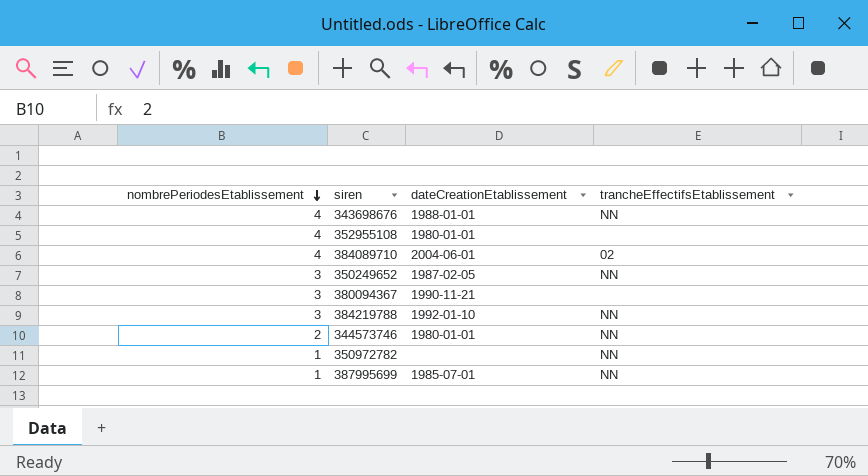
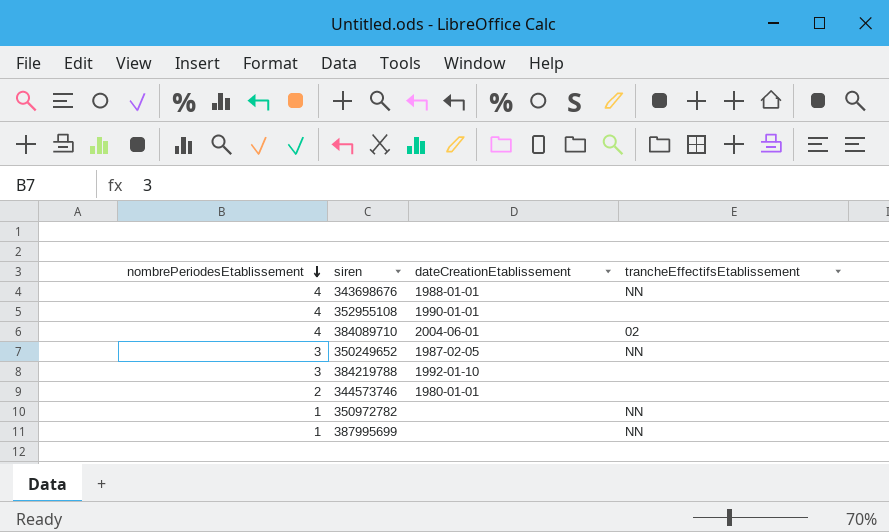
row 380094367: 3 | 1990-11-21 | none -> none
352955108 | dateCreationEtablissement: 1980-01-01 -> 1990-01-01
384219788 | trancheEffectifsEtablissement: NN -> none
344573746 | trancheEffectifsEtablissement: NN -> none
387995699 | dateCreationEtablissement: 1985-07-01 -> none

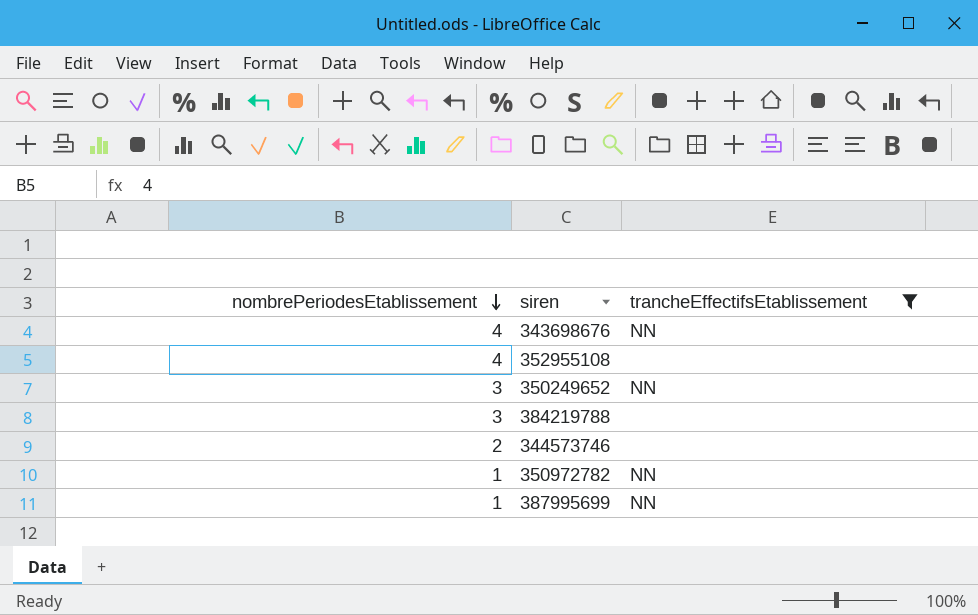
filter: none -> trancheEffectifsEtablissement != 02
column dateCreationEtablissement | position: 3 -> none

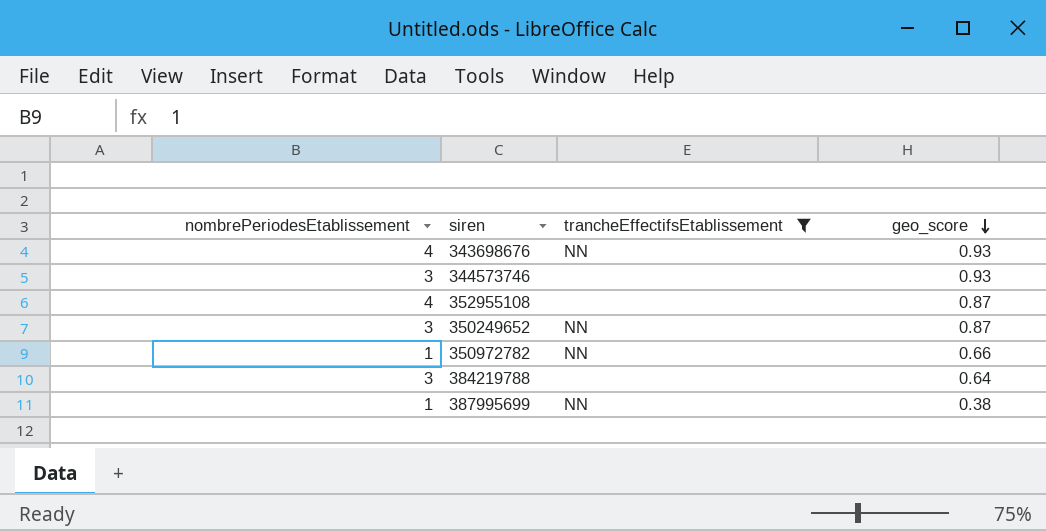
row order: nombrePeriodesEtablissement descending -> geo_score descending
column geo_score | position: none -> 4
344573746 | nombrePeriodesEtablissement: 2 -> 3

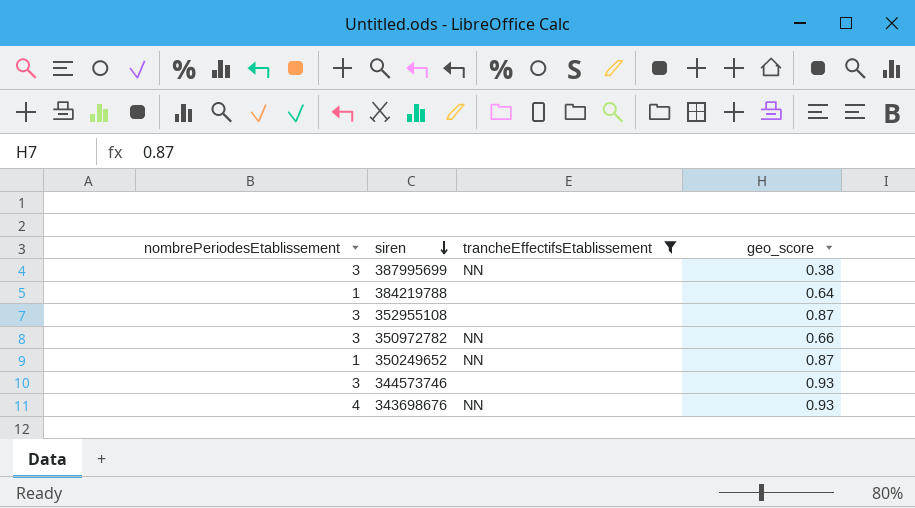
row order: geo_score descending -> siren descending
387995699 | nombrePeriodesEtablissement: 1 -> 3
384219788 | nombrePeriodesEtablissement: 3 -> 1
352955108 | nombrePeriodesEtablissement: 4 -> 3
350972782 | nombrePeriodesEtablissement: 1 -> 3
350249652 | nombrePeriodesEtablissement: 3 -> 1

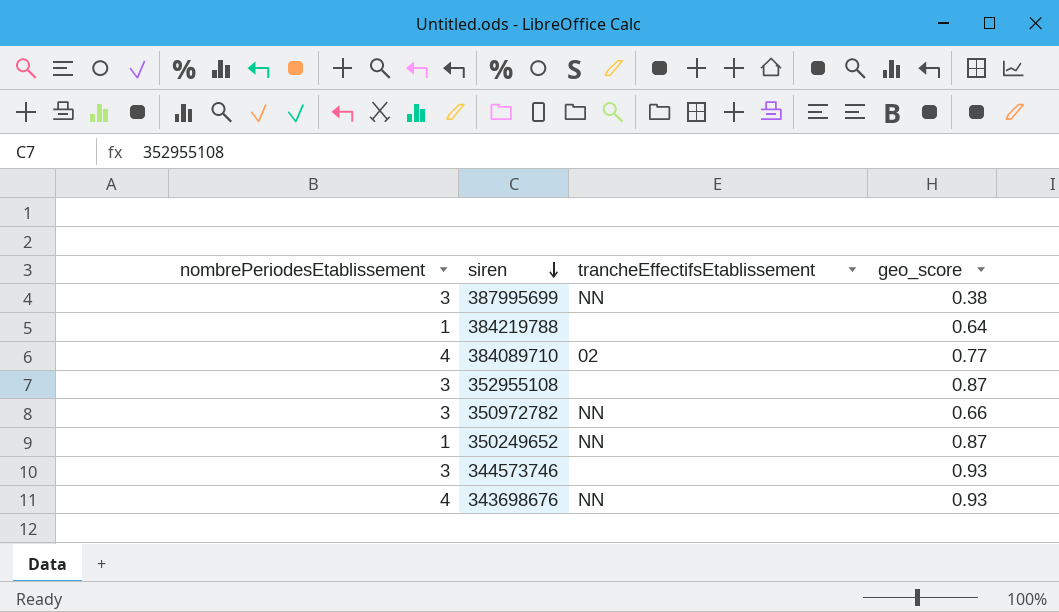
filter: trancheEffectifsEtablissement != 02 -> none

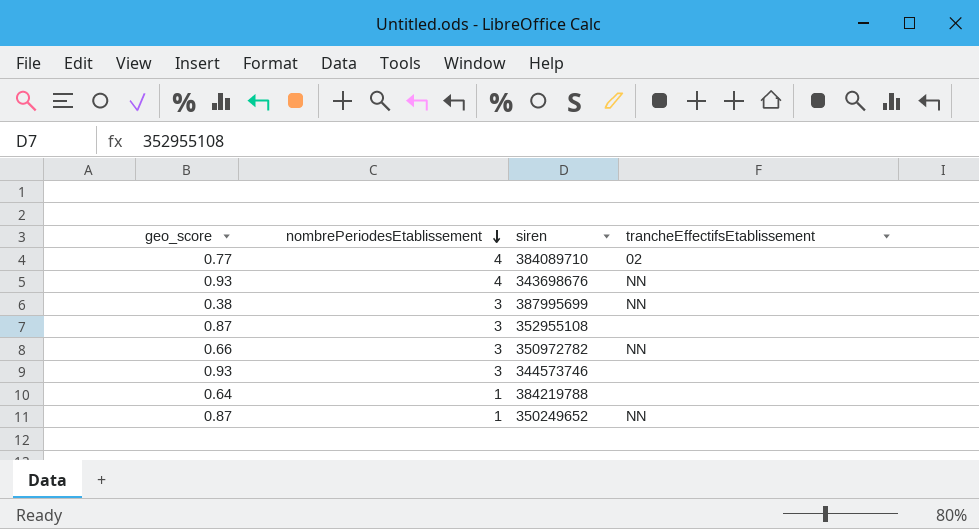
row order: siren descending -> nombrePeriodesEtablissement descending
column geo_score | position: 4 -> 1

